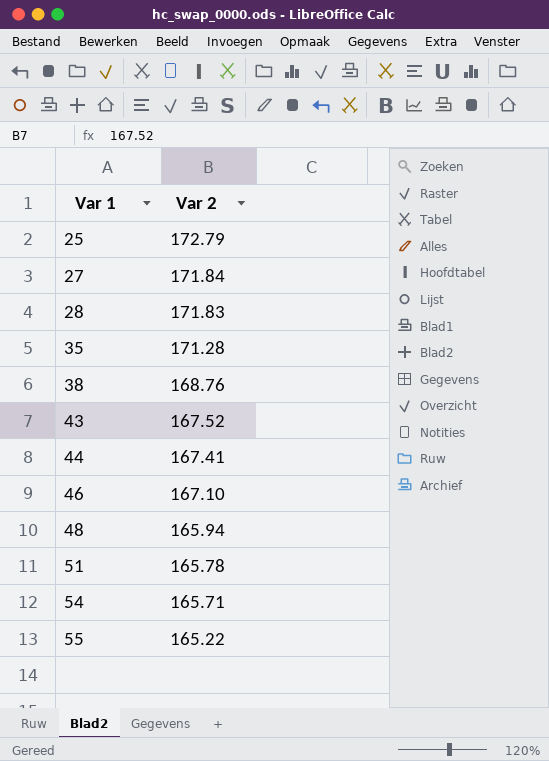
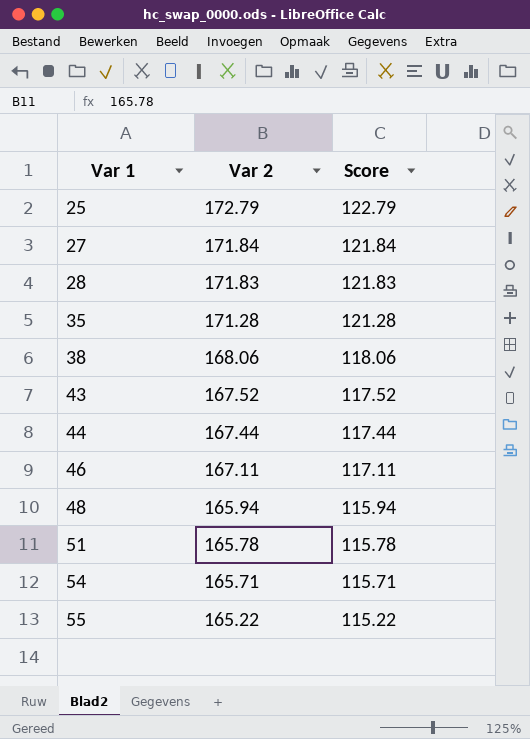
column Score | formula: none -> [Var 2] - 50
38 | Var 2: 168.76 -> 168.06
44 | Var 2: 167.41 -> 167.44
46 | Var 2: 167.10 -> 167.11

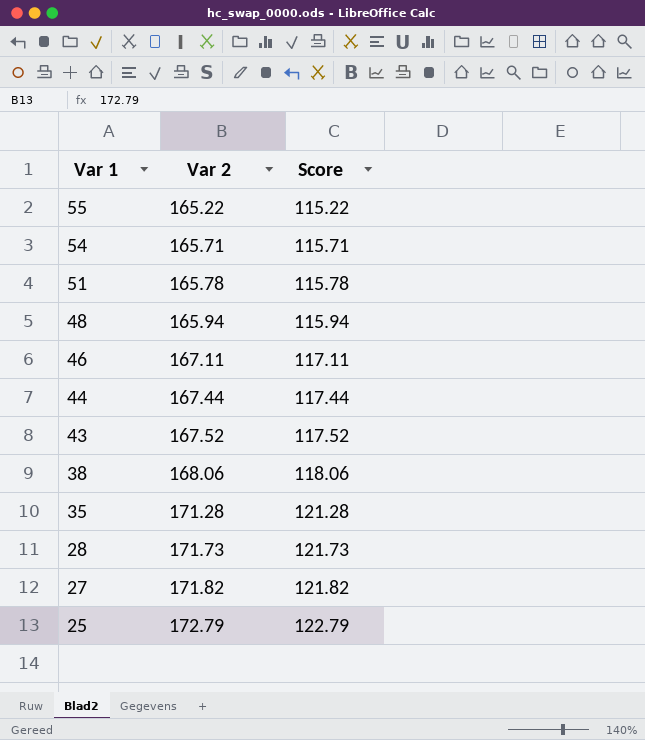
row order: Var 1 ascending -> Var 1 descending
28 | Var 2: 171.83 -> 171.73
28 | Score: 121.83 -> 121.73
27 | Var 2: 171.84 -> 171.82
27 | Score: 121.84 -> 121.82

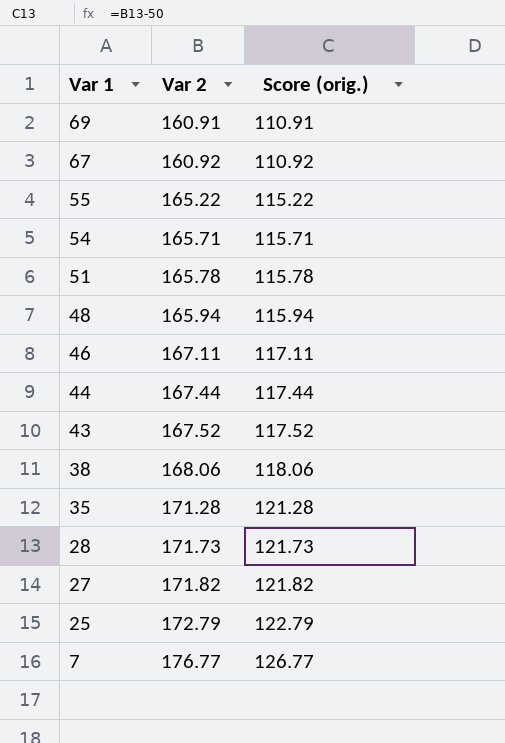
column name: Score -> Score (orig.)
row 69: none -> 160.91 | 110.91
row 67: none -> 160.92 | 110.92
row 7: none -> 176.77 | 126.77

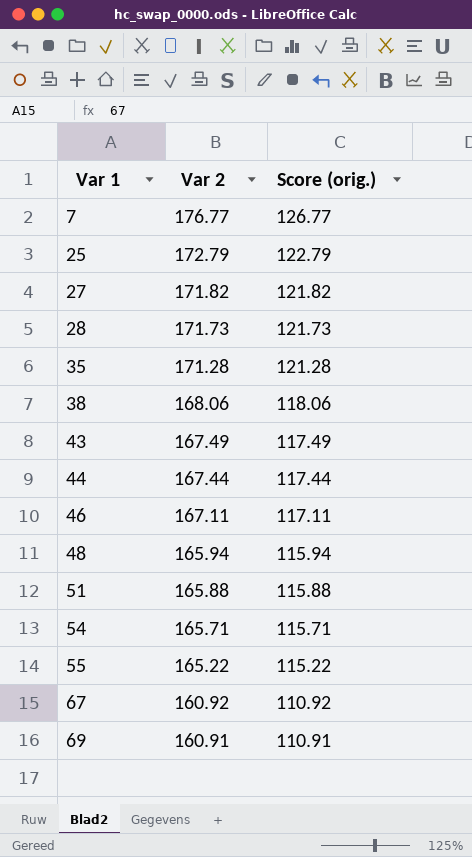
row order: Var 1 descending -> Var 1 ascending
43 | Var 2: 167.52 -> 167.49
43 | Score (orig.): 117.52 -> 117.49
51 | Var 2: 165.78 -> 165.88
51 | Score (orig.): 115.78 -> 115.88

